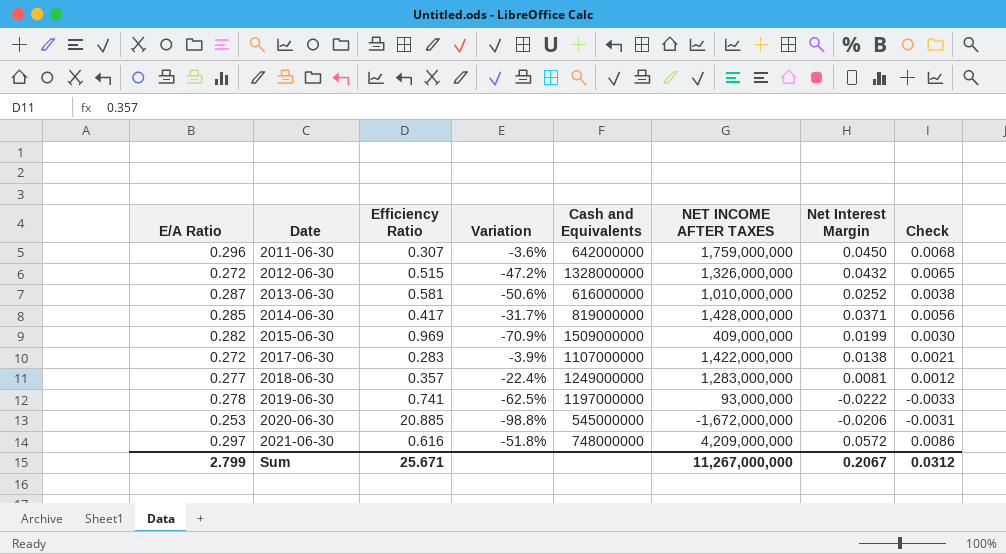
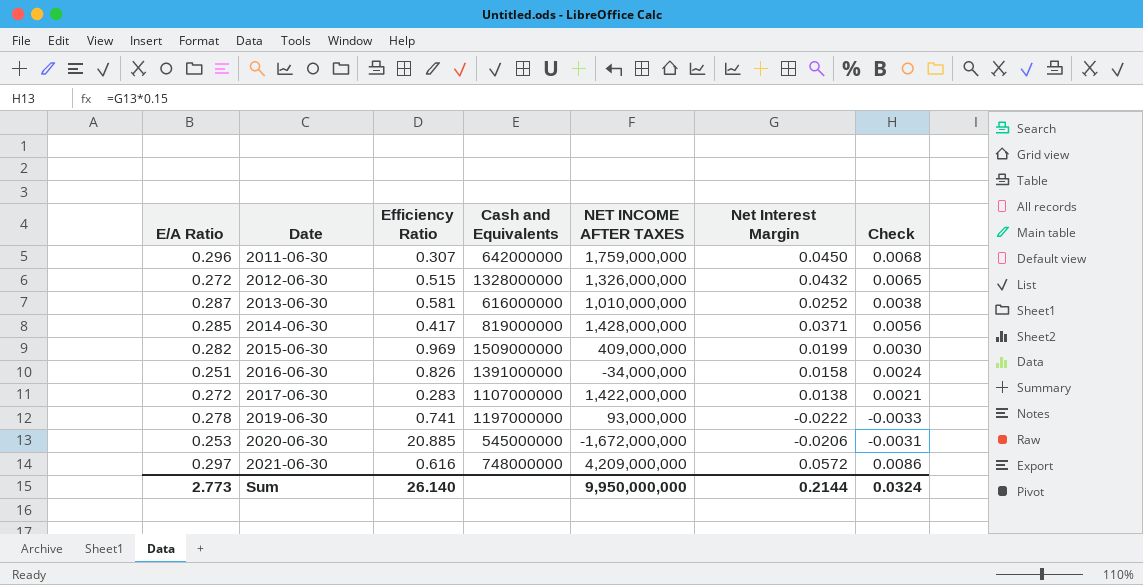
column Variation | formula: ([E/A Ratio] - [Efficiency Ratio]) / [Efficiency Ratio] -> none
row 2018-06-30: 0.277 | 0.357 | -22.4% | 1249000000 | 1,283,000,000 | 0.0081 | 0.0012 -> none
row 2016-06-30: none -> 0.251 | 0.826 | 1391000000 | -34,000,000 | 0.0158 | 0.0024
Sum | E/A Ratio: 2.799 -> 2.773
Sum | Efficiency Ratio: 25.671 -> 26.140
Sum | NET INCOME AFTER TAXES: 11,267,000,000 -> 9,950,000,000
Sum | Net Interest Margin: 0.2067 -> 0.2144
Sum | Check: 0.0312 -> 0.0324

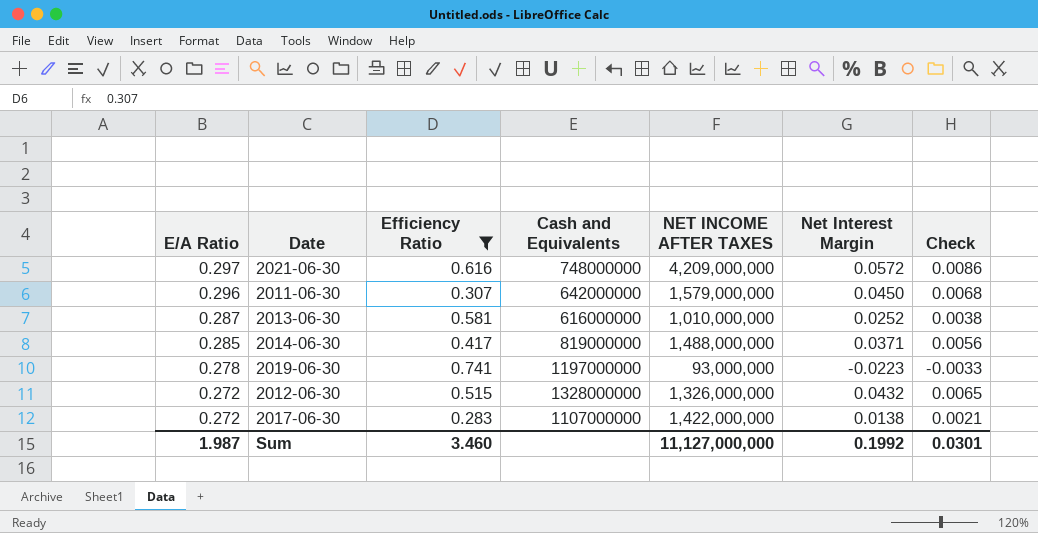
filter: none -> Efficiency Ratio <= 0.741
row order: Date ascending -> E/A Ratio descending
2011-06-30 | NET INCOME AFTER TAXES: 1,759,000,000 -> 1,579,000,000
2014-06-30 | NET INCOME AFTER TAXES: 1,428,000,000 -> 1,488,000,000
2019-06-30 | Net Interest Margin: -0.0222 -> -0.0223
Sum | E/A Ratio: 2.773 -> 1.987
Sum | Efficiency Ratio: 26.140 -> 3.460
Sum | NET INCOME AFTER TAXES: 9,950,000,000 -> 11,127,000,000
Sum | Net Interest Margin: 0.2144 -> 0.1992
Sum | Check: 0.0324 -> 0.0301

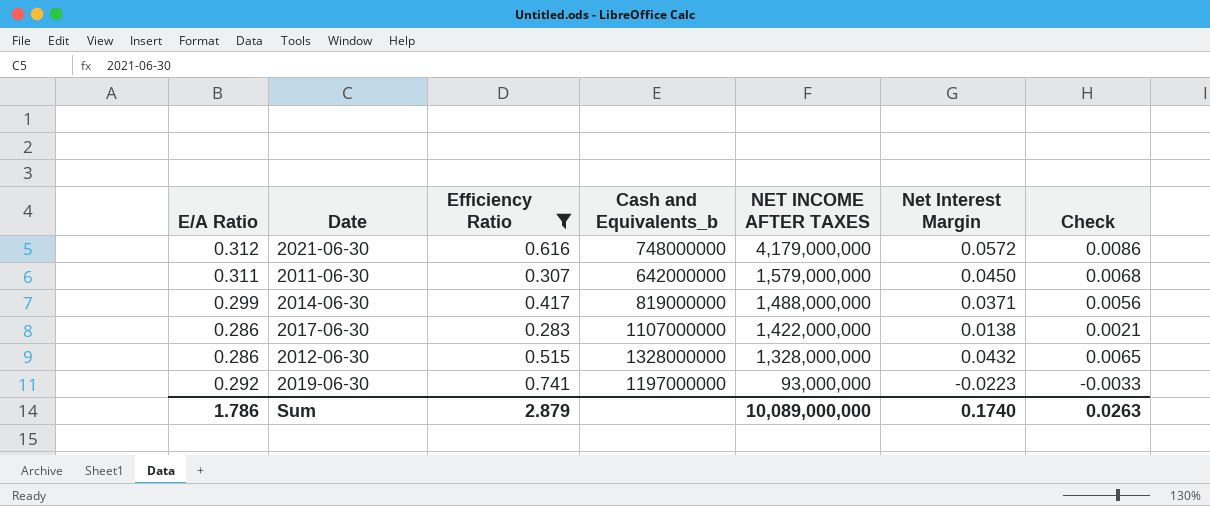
row order: E/A Ratio descending -> NET INCOME AFTER TAXES descending
column name: Cash and Equivalents -> Cash and Equivalents_b
row 2013-06-30: 0.287 | 0.581 | 616000000 | 1,010,000,000 | 0.0252 | 0.0038 -> none
2021-06-30 | E/A Ratio: 0.297 -> 0.312
2021-06-30 | NET INCOME AFTER TAXES: 4,209,000,000 -> 4,179,000,000
2011-06-30 | E/A Ratio: 0.296 -> 0.311
2014-06-30 | E/A Ratio: 0.285 -> 0.299
2017-06-30 | E/A Ratio: 0.272 -> 0.286
2012-06-30 | E/A Ratio: 0.272 -> 0.286
2012-06-30 | NET INCOME AFTER TAXES: 1,326,000,000 -> 1,328,000,000
2019-06-30 | E/A Ratio: 0.278 -> 0.292
Sum | E/A Ratio: 1.987 -> 1.786
Sum | Efficiency Ratio: 3.460 -> 2.879
Sum | NET INCOME AFTER TAXES: 11,127,000,000 -> 10,089,000,000
Sum | Net Interest Margin: 0.1992 -> 0.1740
Sum | Check: 0.0301 -> 0.0263

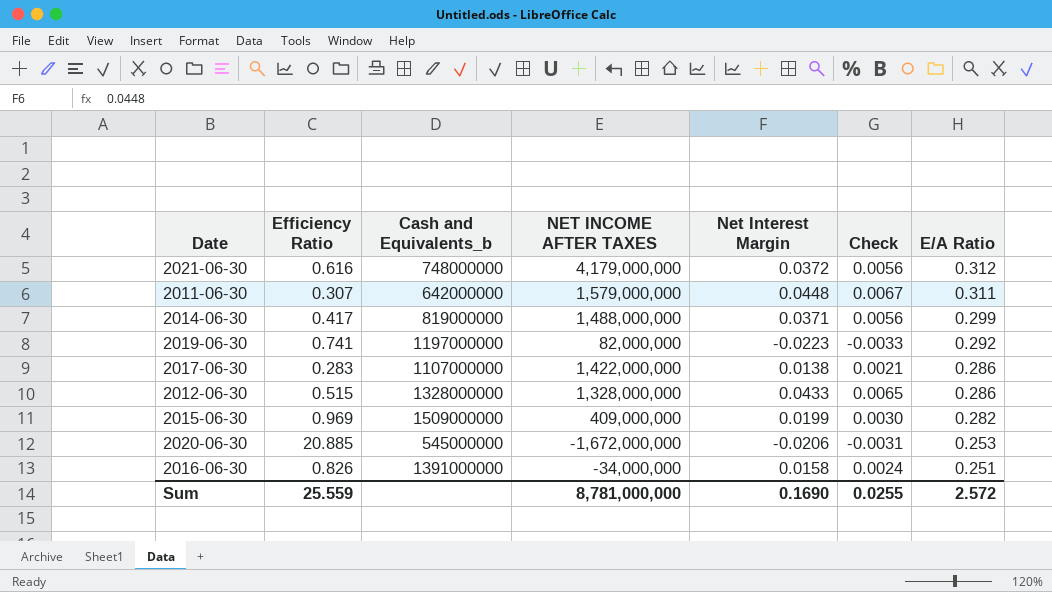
filter: Efficiency Ratio <= 0.741 -> none
row order: NET INCOME AFTER TAXES descending -> E/A Ratio descending
column E/A Ratio | position: 1 -> 7
2021-06-30 | Net Interest Margin: 0.0572 -> 0.0372
2021-06-30 | Check: 0.0086 -> 0.0056
2011-06-30 | Net Interest Margin: 0.0450 -> 0.0448
2011-06-30 | Check: 0.0068 -> 0.0067
2019-06-30 | NET INCOME AFTER TAXES: 93,000,000 -> 82,000,000
2012-06-30 | Net Interest Margin: 0.0432 -> 0.0433
Sum | Efficiency Ratio: 2.879 -> 25.559
Sum | NET INCOME AFTER TAXES: 10,089,000,000 -> 8,781,000,000
Sum | Net Interest Margin: 0.1740 -> 0.1690
Sum | Check: 0.0263 -> 0.0255
Sum | E/A Ratio: 1.786 -> 2.572

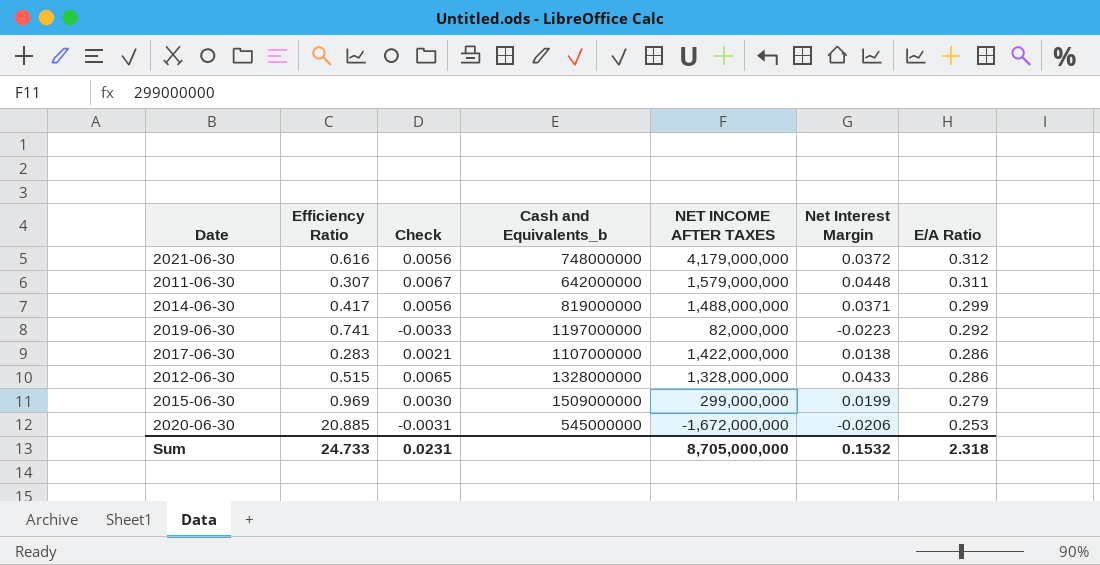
column Check | position: 6 -> 3
row 2016-06-30: 0.826 | 1391000000 | -34,000,000 | 0.0158 | 0.0024 | 0.251 -> none
2015-06-30 | NET INCOME AFTER TAXES: 409,000,000 -> 299,000,000
2015-06-30 | E/A Ratio: 0.282 -> 0.279
Sum | Efficiency Ratio: 25.559 -> 24.733
Sum | Check: 0.0255 -> 0.0231
Sum | NET INCOME AFTER TAXES: 8,781,000,000 -> 8,705,000,000
Sum | Net Interest Margin: 0.1690 -> 0.1532
Sum | E/A Ratio: 2.572 -> 2.318

